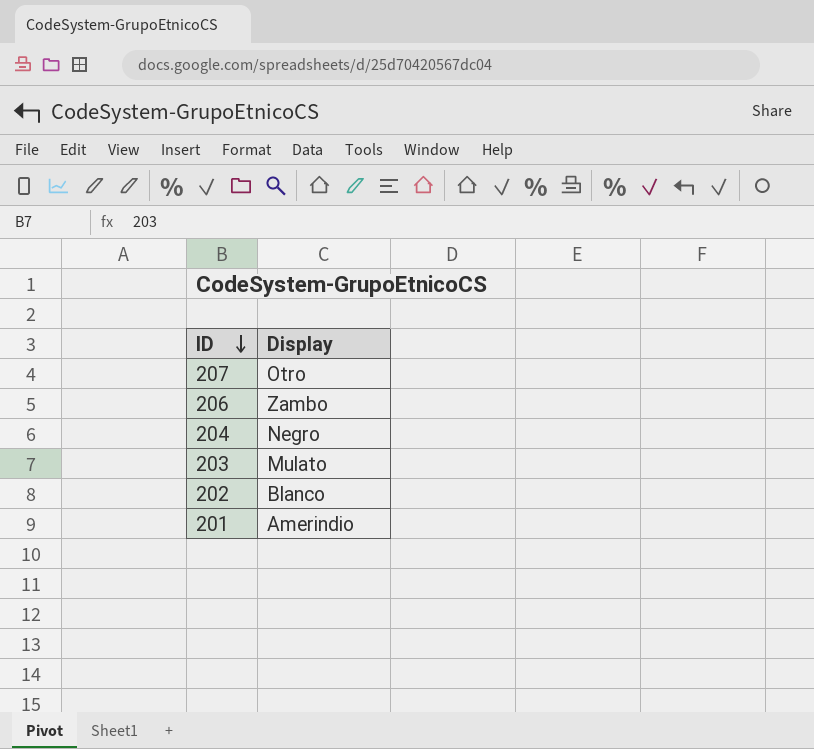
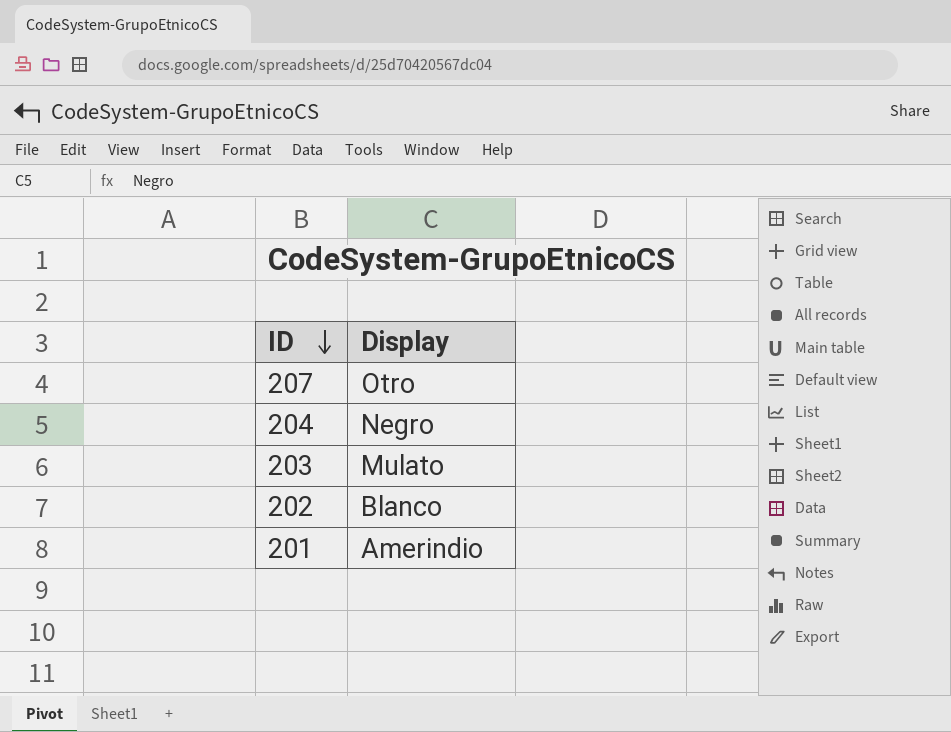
row 206: Zambo -> none

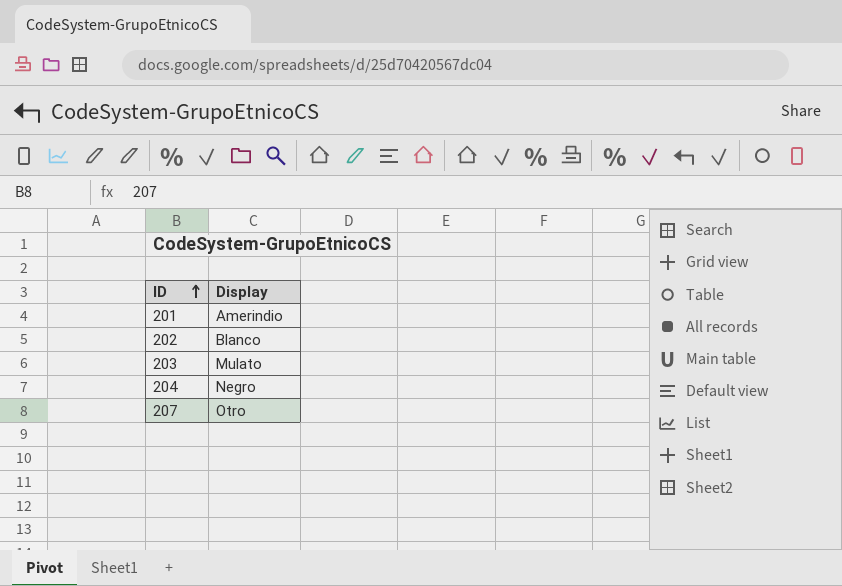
row order: ID descending -> ID ascending

